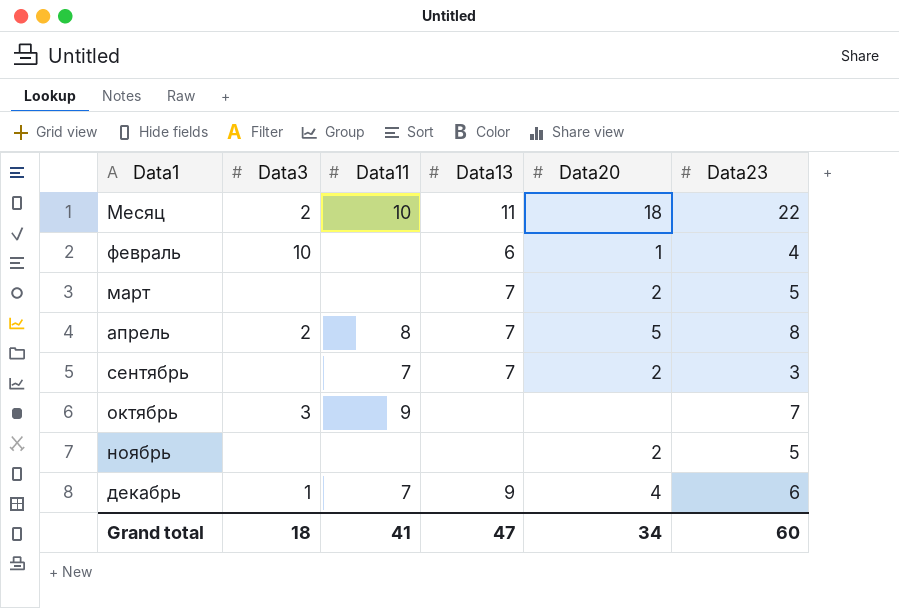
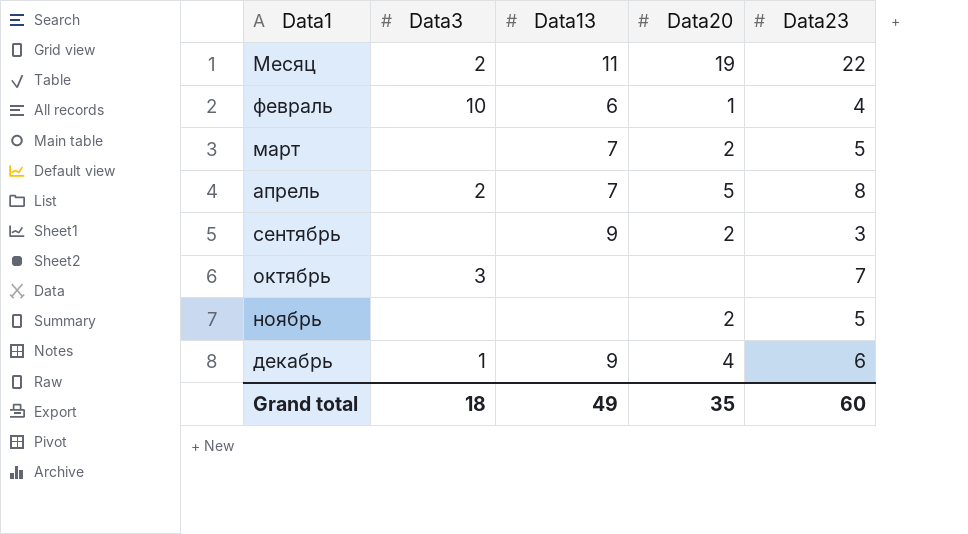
column Data11 | position: 3 -> none
Месяц | Data20: 18 -> 19
сентябрь | Data13: 7 -> 9
Grand total | Data13: 47 -> 49
Grand total | Data20: 34 -> 35

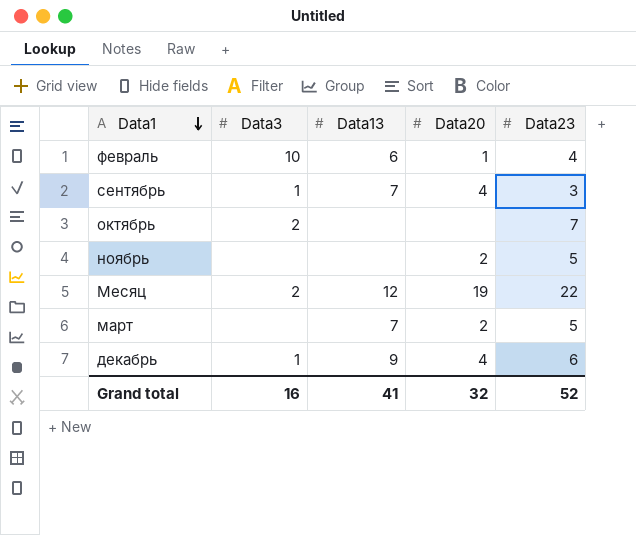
row order: none -> Data1 descending
row апрель: 2 | 7 | 5 | 8 -> none
сентябрь | Data3: none -> 1
сентябрь | Data13: 9 -> 7
сентябрь | Data20: 2 -> 4
октябрь | Data3: 3 -> 2
Месяц | Data13: 11 -> 12
Grand total | Data3: 18 -> 16
Grand total | Data13: 49 -> 41
Grand total | Data20: 35 -> 32
Grand total | Data23: 60 -> 52

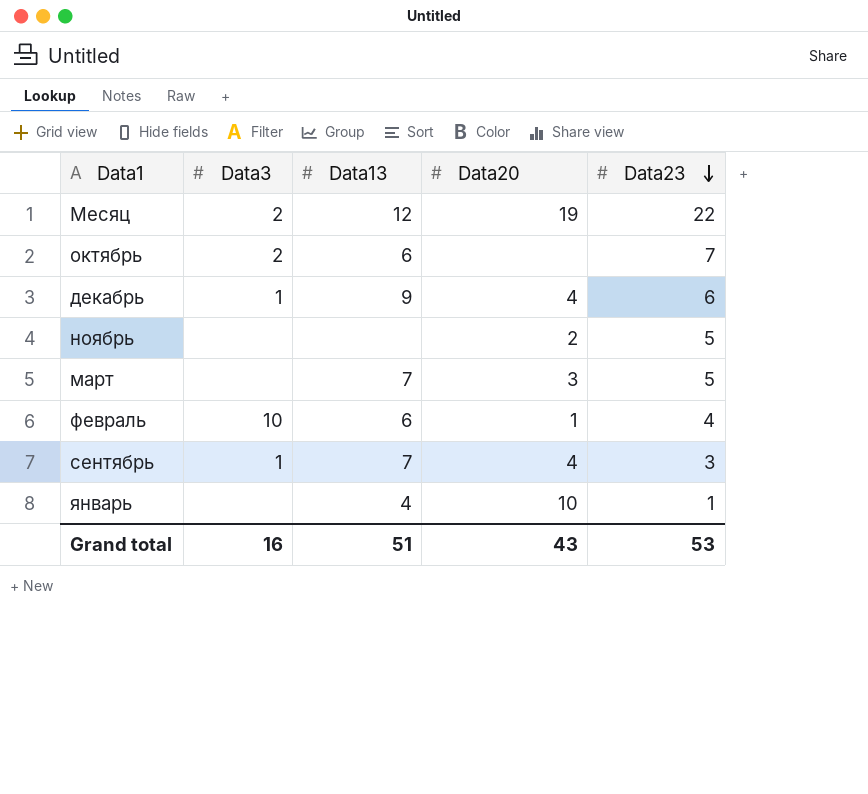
row order: Data1 descending -> Data23 descending
октябрь | Data13: none -> 6
март | Data20: 2 -> 3
row январь: none -> none | 4 | 10 | 1
Grand total | Data13: 41 -> 51
Grand total | Data20: 32 -> 43
Grand total | Data23: 52 -> 53

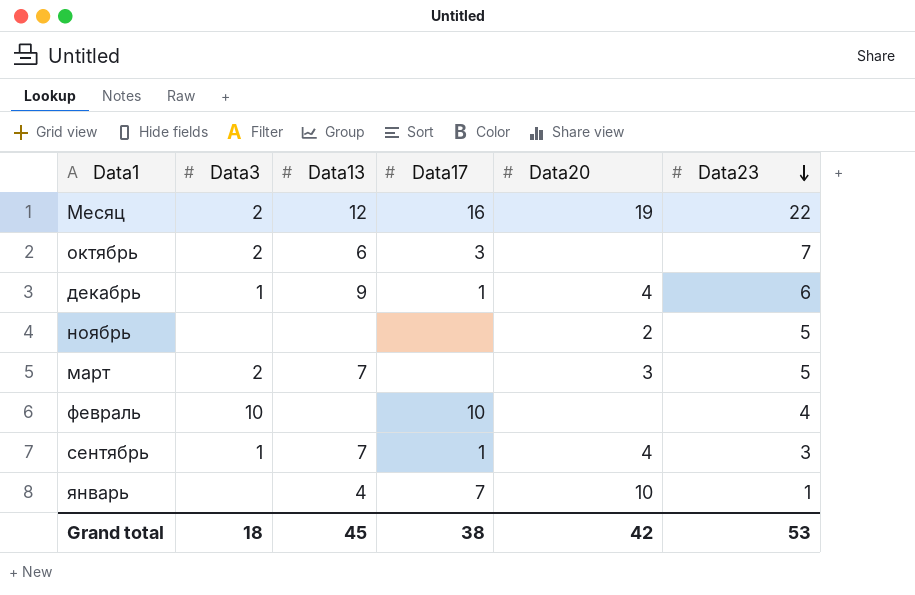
column Data17 | position: none -> 4
март | Data3: none -> 2
февраль | Data13: 6 -> none
февраль | Data20: 1 -> none
Grand total | Data3: 16 -> 18
Grand total | Data13: 51 -> 45
Grand total | Data20: 43 -> 42

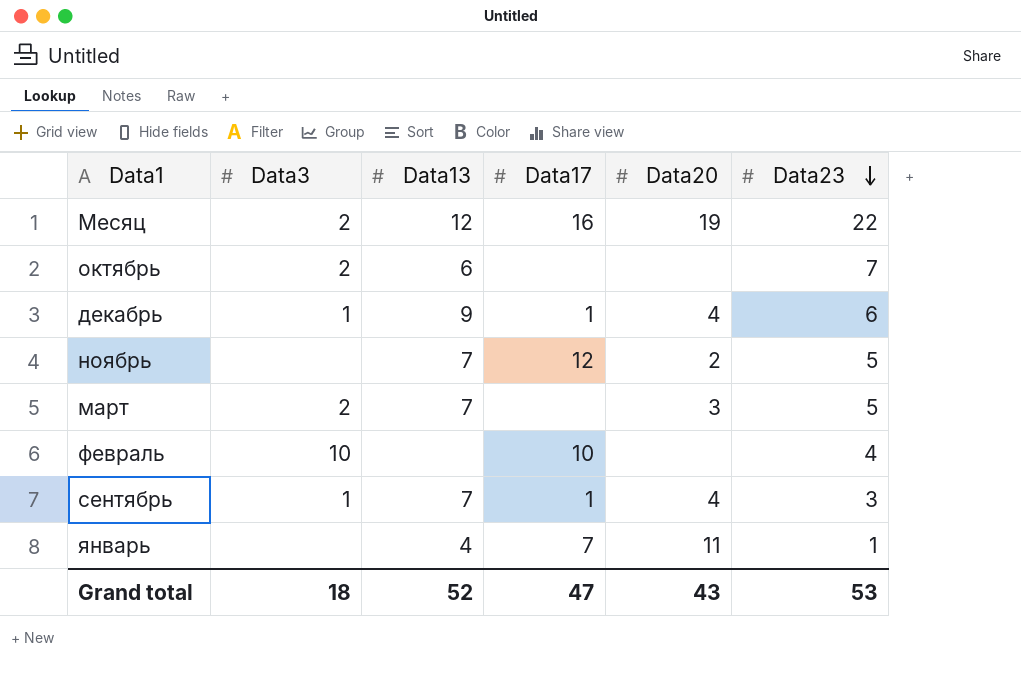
октябрь | Data17: 3 -> none
ноябрь | Data13: none -> 7
ноябрь | Data17: none -> 12
январь | Data20: 10 -> 11
Grand total | Data13: 45 -> 52
Grand total | Data17: 38 -> 47
Grand total | Data20: 42 -> 43

